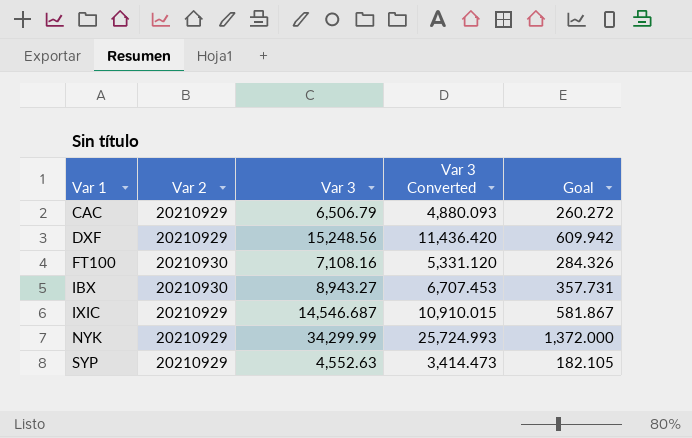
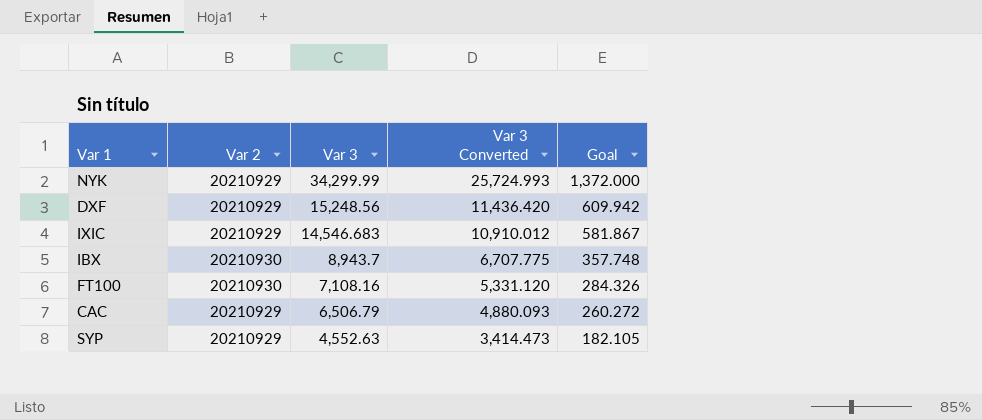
row order: Var 1 ascending -> Var 3 descending
IXIC | Var 3: 14,546.687 -> 14,546.683
IXIC | Var 3 Converted: 10,910.015 -> 10,910.012
IBX | Var 3: 8,943.27 -> 8,943.7
IBX | Var 3 Converted: 6,707.453 -> 6,707.775
IBX | Goal: 357.731 -> 357.748

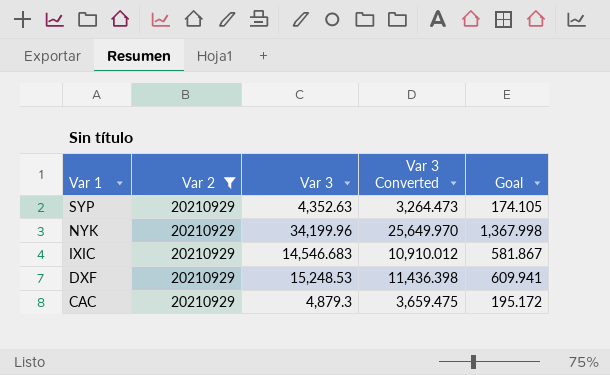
filter: none -> Var 2 = 20210929
row order: Var 3 descending -> Var 1 descending
SYP | Var 3: 4,552.63 -> 4,352.63
SYP | Var 3 Converted: 3,414.473 -> 3,264.473
SYP | Goal: 182.105 -> 174.105
NYK | Var 3: 34,299.99 -> 34,199.96
NYK | Var 3 Converted: 25,724.993 -> 25,649.970
NYK | Goal: 1,372.000 -> 1,367.998
DXF | Var 3: 15,248.56 -> 15,248.53
DXF | Var 3 Converted: 11,436.420 -> 11,436.398
DXF | Goal: 609.942 -> 609.941
CAC | Var 3: 6,506.79 -> 4,879.3
CAC | Var 3 Converted: 4,880.093 -> 3,659.475
CAC | Goal: 260.272 -> 195.172

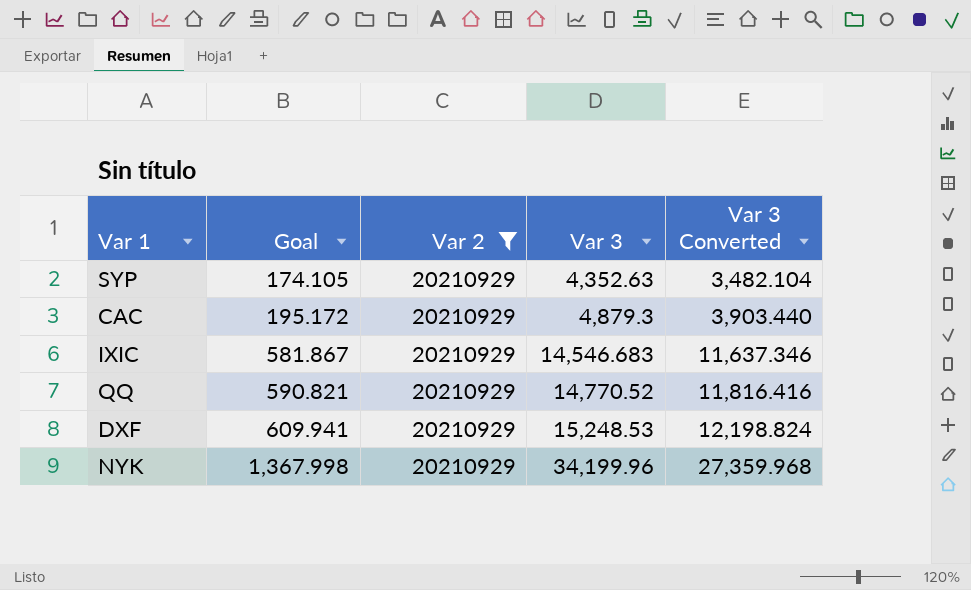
row order: Var 1 descending -> Goal ascending
column Goal | position: 5 -> 2
column Var 3 Converted | formula: [Var 3] * 0.75 -> [Var 3] * 0.8
row QQ: none -> 590.821 | 20210929 | 14,770.52 | 11,816.416

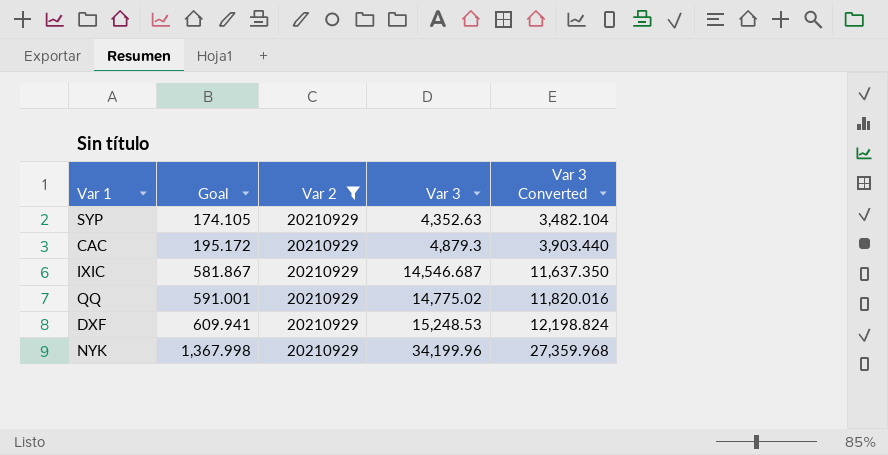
IXIC | Var 3: 14,546.683 -> 14,546.687
IXIC | Var 3 Converted: 11,637.346 -> 11,637.350
QQ | Goal: 590.821 -> 591.001
QQ | Var 3: 14,770.52 -> 14,775.02
QQ | Var 3 Converted: 11,816.416 -> 11,820.016

